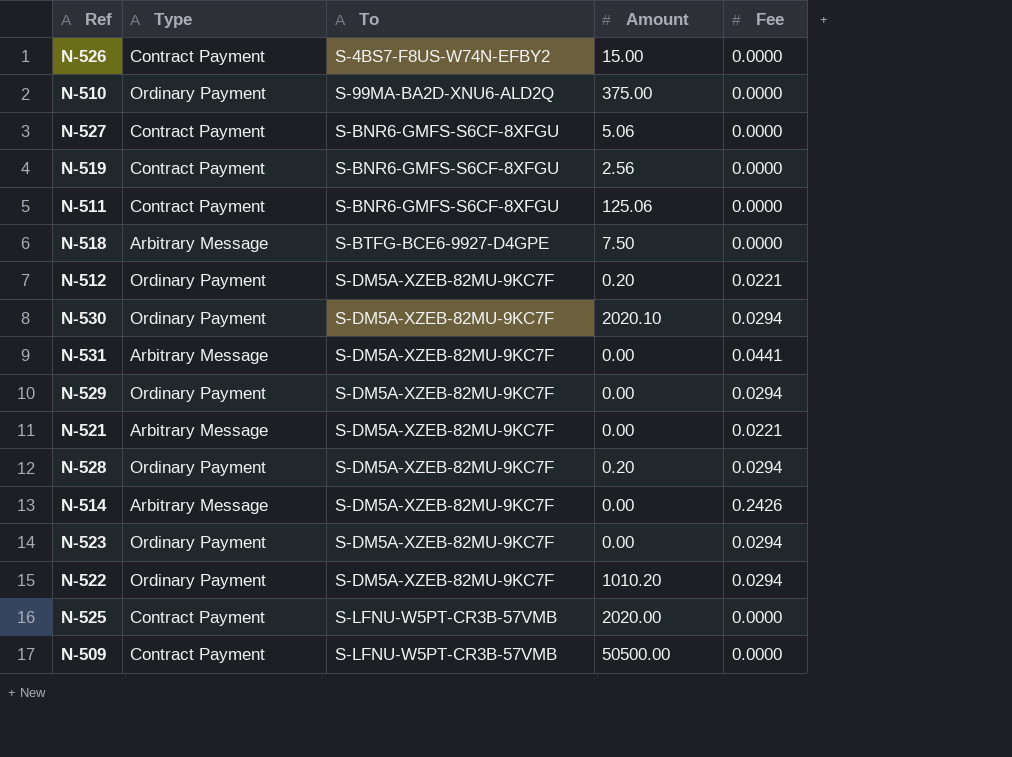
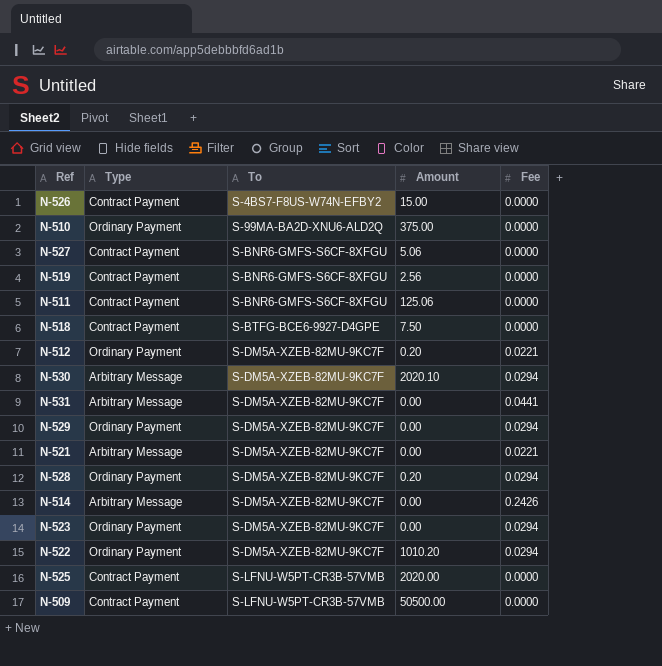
N-518 | Type: Arbitrary Message -> Contract Payment
N-530 | Type: Ordinary Payment -> Arbitrary Message

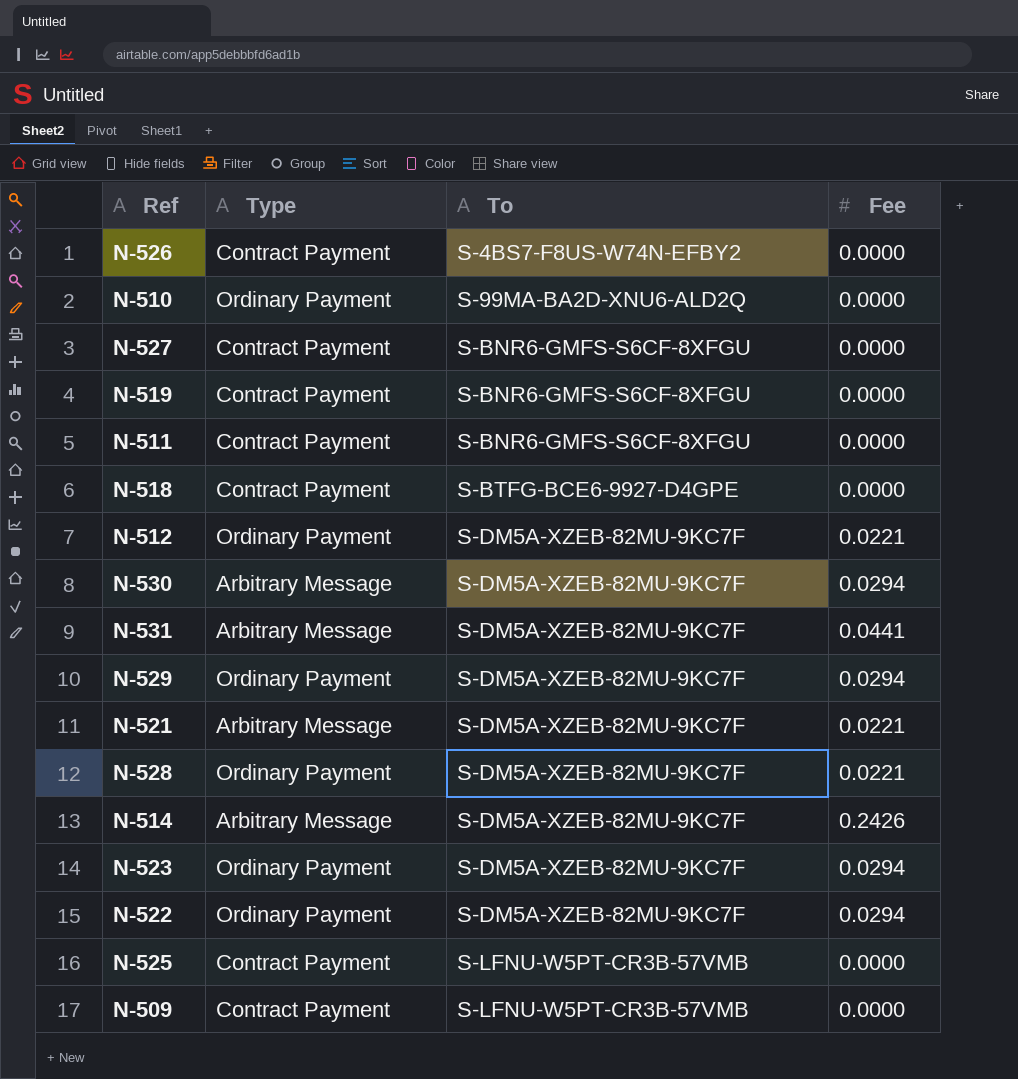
column Amount | position: 4 -> none
N-528 | Fee: 0.0294 -> 0.0221

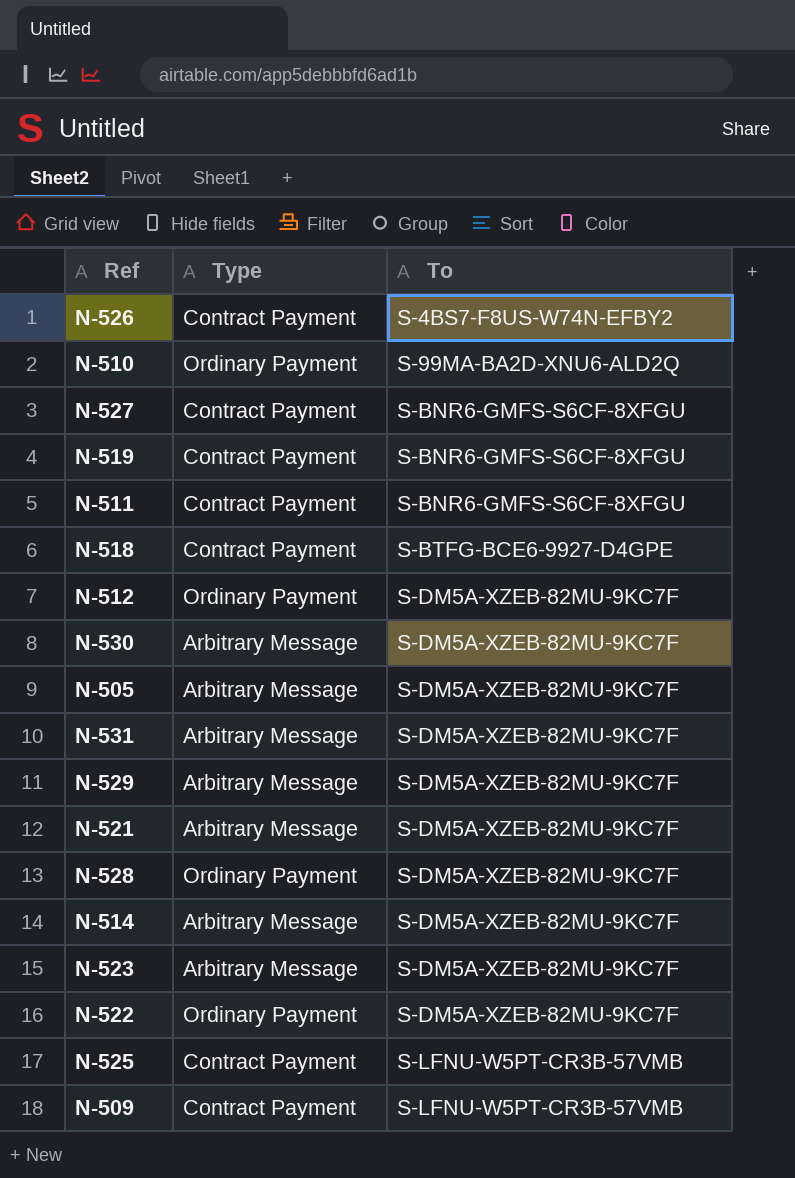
column Fee | position: 4 -> none
row N-505: none -> Arbitrary Message | S-DM5A-XZEB-82MU-9KC7F
N-529 | Type: Ordinary Payment -> Arbitrary Message
N-523 | Type: Ordinary Payment -> Arbitrary Message

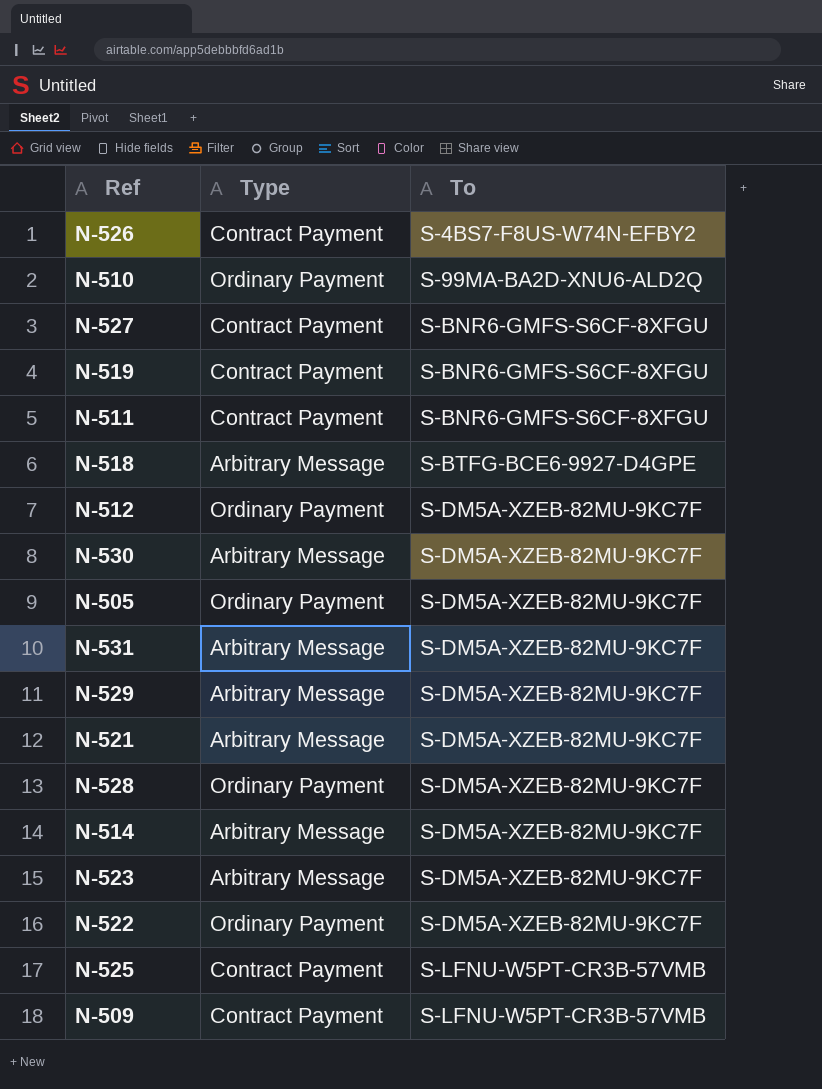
N-518 | Type: Contract Payment -> Arbitrary Message
N-505 | Type: Arbitrary Message -> Ordinary Payment

